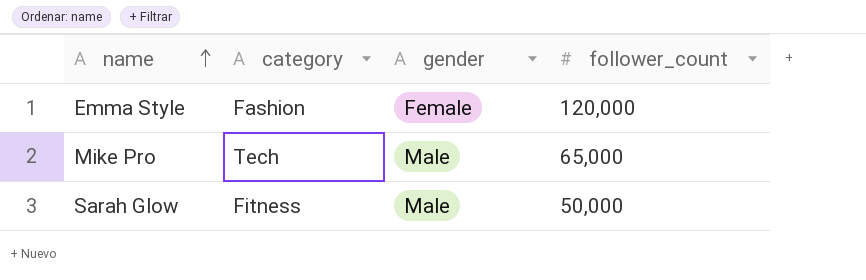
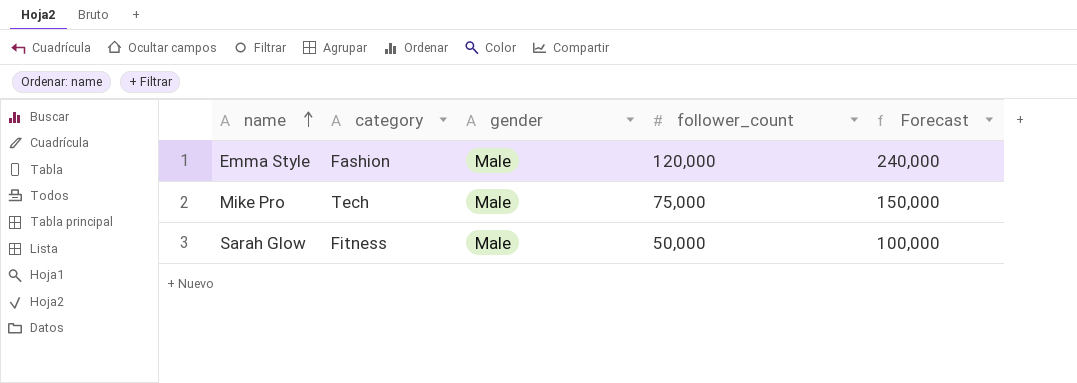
column Forecast | formula: none -> [follower_count] * 2
Emma Style | gender: Female -> Male
Mike Pro | follower_count: 65,000 -> 75,000

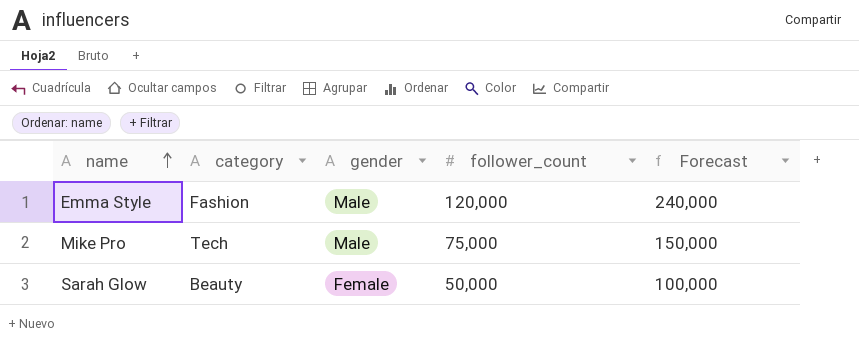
Sarah Glow | category: Fitness -> Beauty
Sarah Glow | gender: Male -> Female

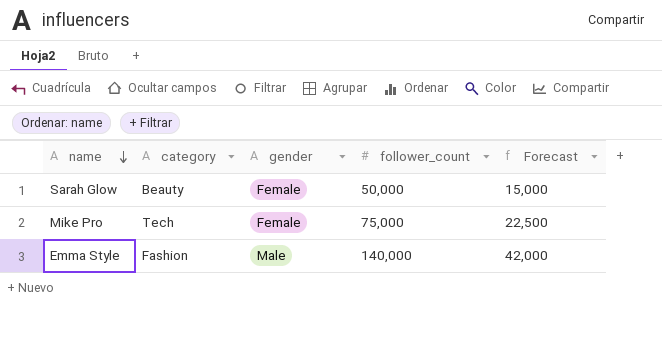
row order: name ascending -> name descending
column Forecast | formula: [follower_count] * 2 -> [follower_count] * 0.3
Mike Pro | gender: Male -> Female
Emma Style | follower_count: 120,000 -> 140,000

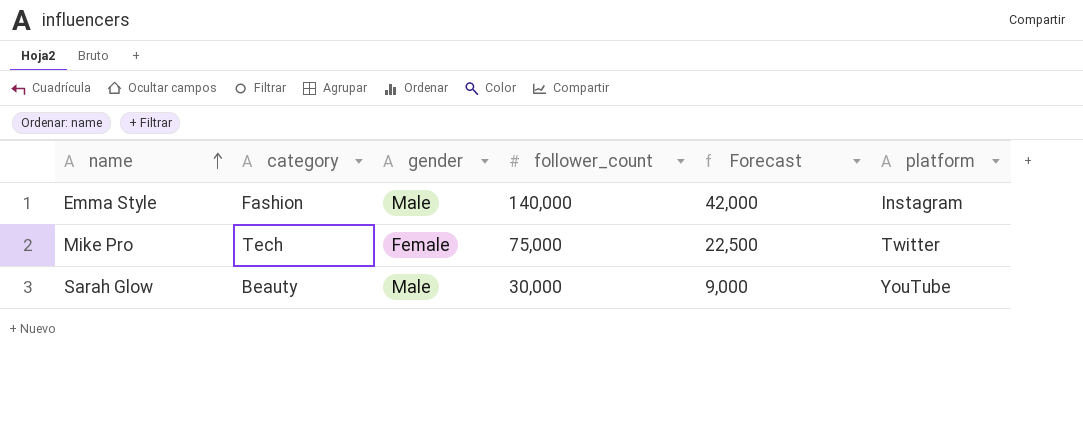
row order: name descending -> name ascending
column platform | position: none -> 6
Sarah Glow | gender: Female -> Male
Sarah Glow | follower_count: 50,000 -> 30,000
Sarah Glow | Forecast: 15,000 -> 9,000

